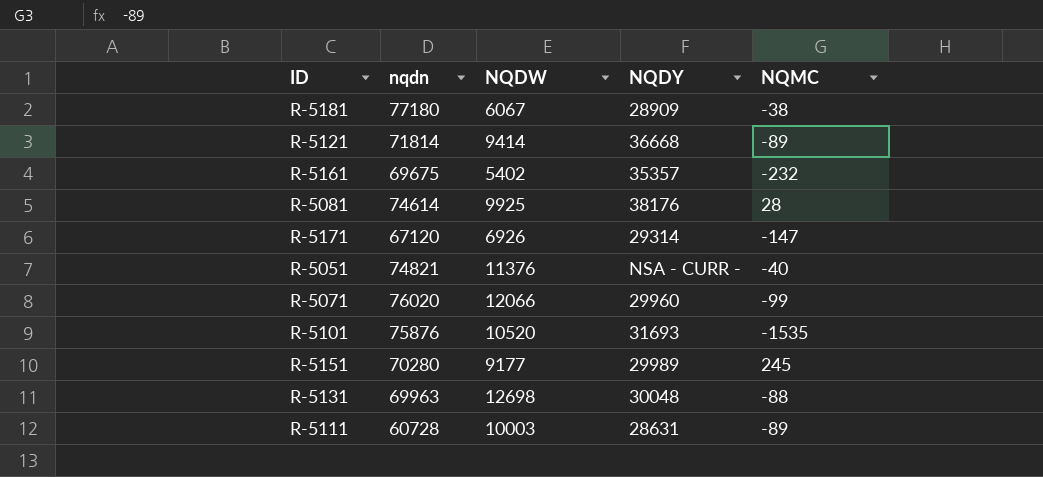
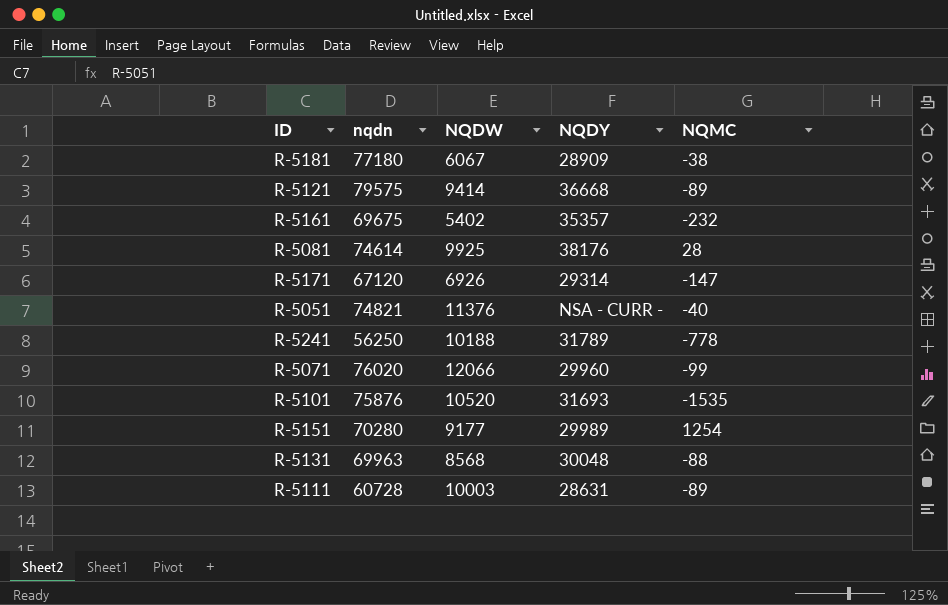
R-5121 | nqdn: 71814 -> 79575
row R-5241: none -> 56250 | 10188 | 31789 | -778
R-5151 | NQMC: 245 -> 1254
R-5131 | NQDW: 12698 -> 8568

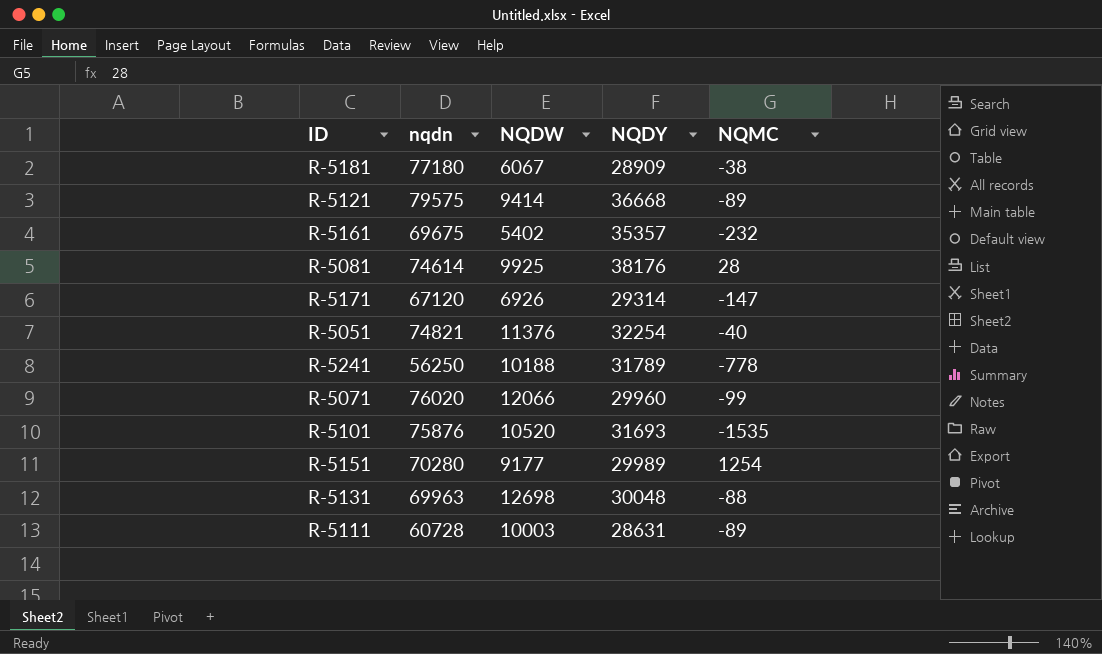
R-5051 | NQDY: NSA - CURR - -> 32254
R-5131 | NQDW: 8568 -> 12698

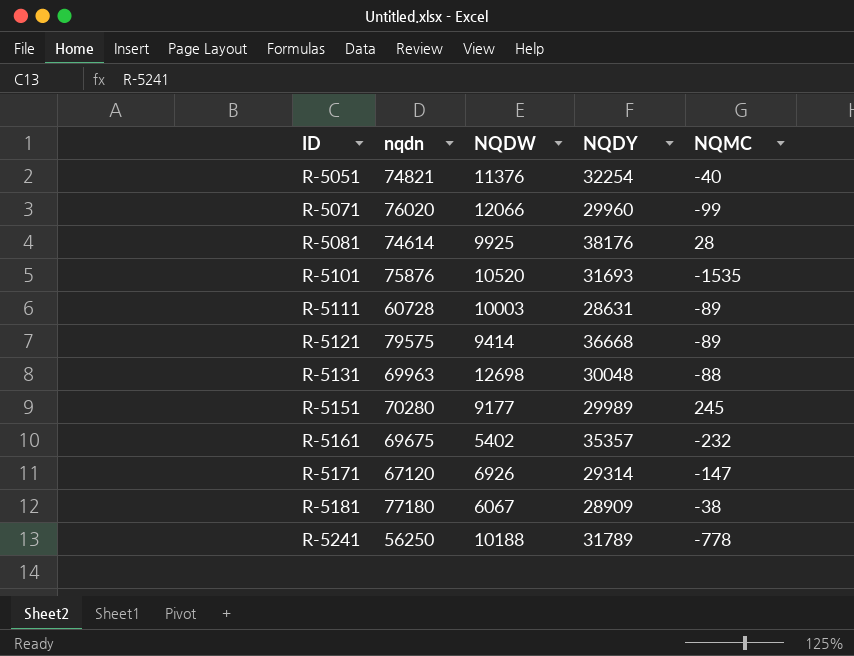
row order: none -> ID ascending
R-5151 | NQMC: 1254 -> 245

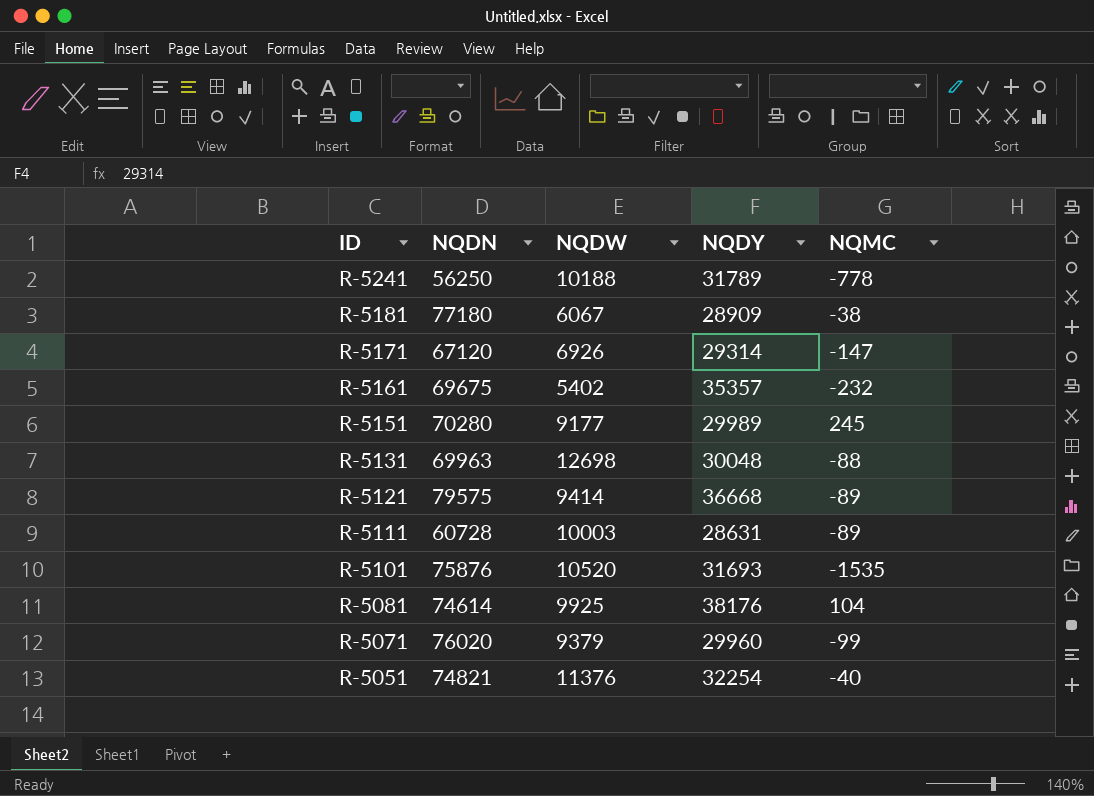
row order: ID ascending -> ID descending
column name: nqdn -> NQDN
R-5081 | NQMC: 28 -> 104
R-5071 | NQDW: 12066 -> 9379

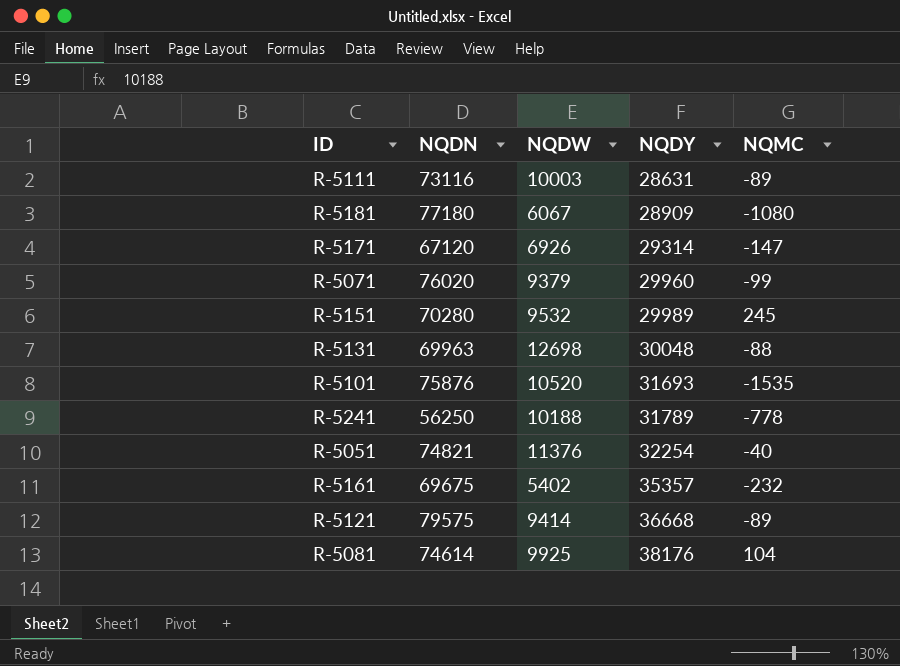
row order: ID descending -> NQDY ascending
R-5111 | NQDN: 60728 -> 73116
R-5181 | NQMC: -38 -> -1080
R-5151 | NQDW: 9177 -> 9532

